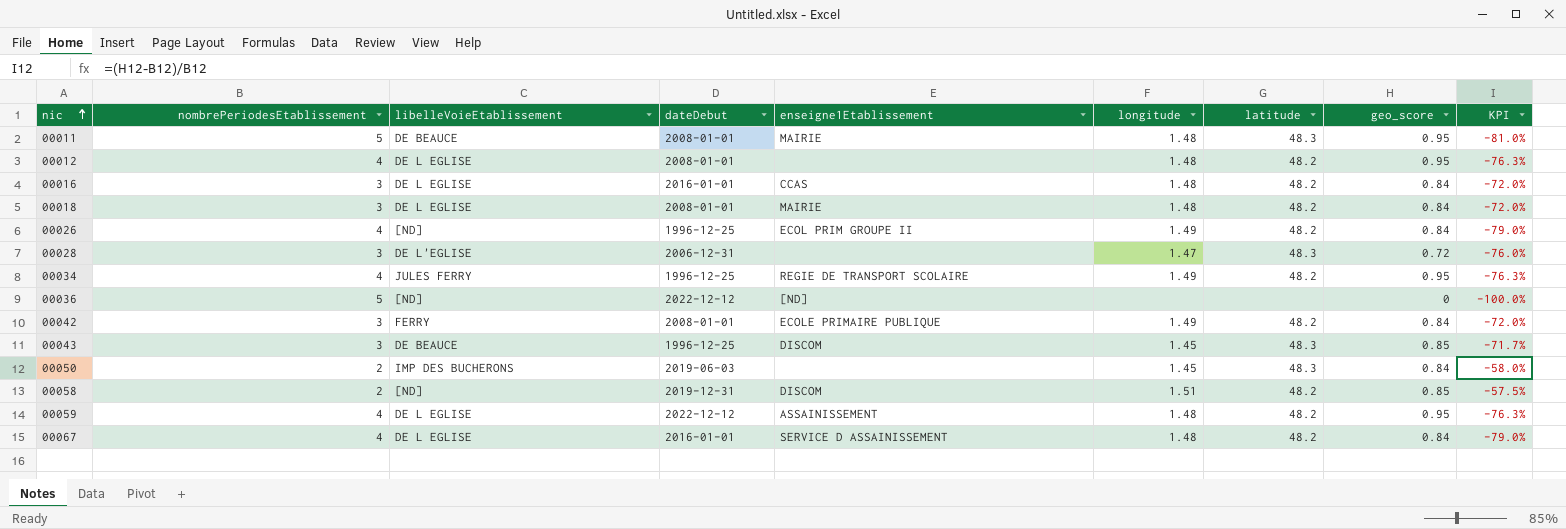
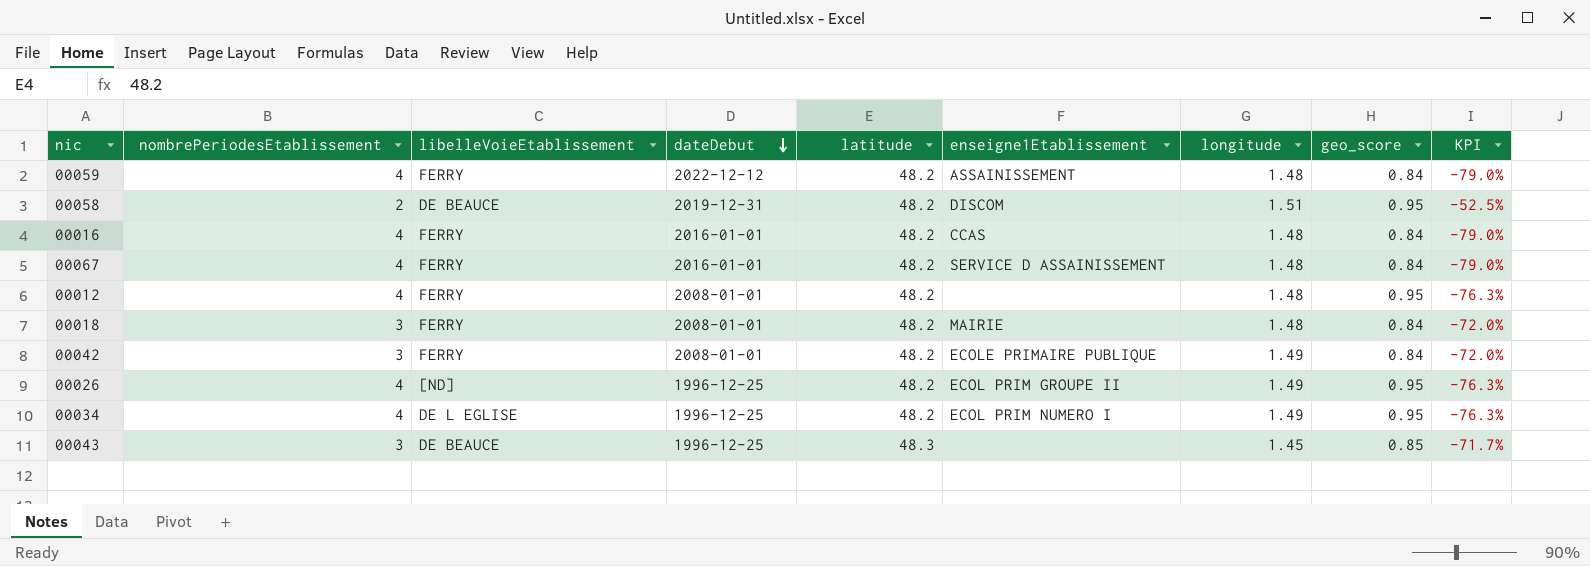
row order: nic ascending -> dateDebut descending
column latitude | position: 7 -> 5
row 00011: 5 | DE BEAUCE | 2008-01-01 | MAIRIE | 1.48 | 48.3 | 0.95 | -81.0% -> none
row 00028: 3 | DE L'EGLISE | 2006-12-31 | none | 1.47 | 48.3 | 0.72 | -76.0% -> none
row 00036: 5 | [ND] | 2022-12-12 | [ND] | none | none | 0 | -100.0% -> none
row 00050: 2 | IMP DES BUCHERONS | 2019-06-03 | none | 1.45 | 48.3 | 0.84 | -58.0% -> none
00059 | libelleVoieEtablissement: DE L EGLISE -> FERRY
00059 | geo_score: 0.95 -> 0.84
00059 | KPI: -76.3% -> -79.0%
00058 | libelleVoieEtablissement: [ND] -> DE BEAUCE
00058 | geo_score: 0.85 -> 0.95
00058 | KPI: -57.5% -> -52.5%
00016 | nombrePeriodesEtablissement: 3 -> 4
00016 | libelleVoieEtablissement: DE L EGLISE -> FERRY
00016 | KPI: -72.0% -> -79.0%
00067 | libelleVoieEtablissement: DE L EGLISE -> FERRY
00012 | libelleVoieEtablissement: DE L EGLISE -> FERRY
00018 | libelleVoieEtablissement: DE L EGLISE -> FERRY
00026 | geo_score: 0.84 -> 0.95
00026 | KPI: -79.0% -> -76.3%
00034 | libelleVoieEtablissement: JULES FERRY -> DE L EGLISE
00034 | enseigne1Etablissement: REGIE DE TRANSPORT SCOLAIRE -> ECOL PRIM NUMERO I
00043 | enseigne1Etablissement: DISCOM -> none

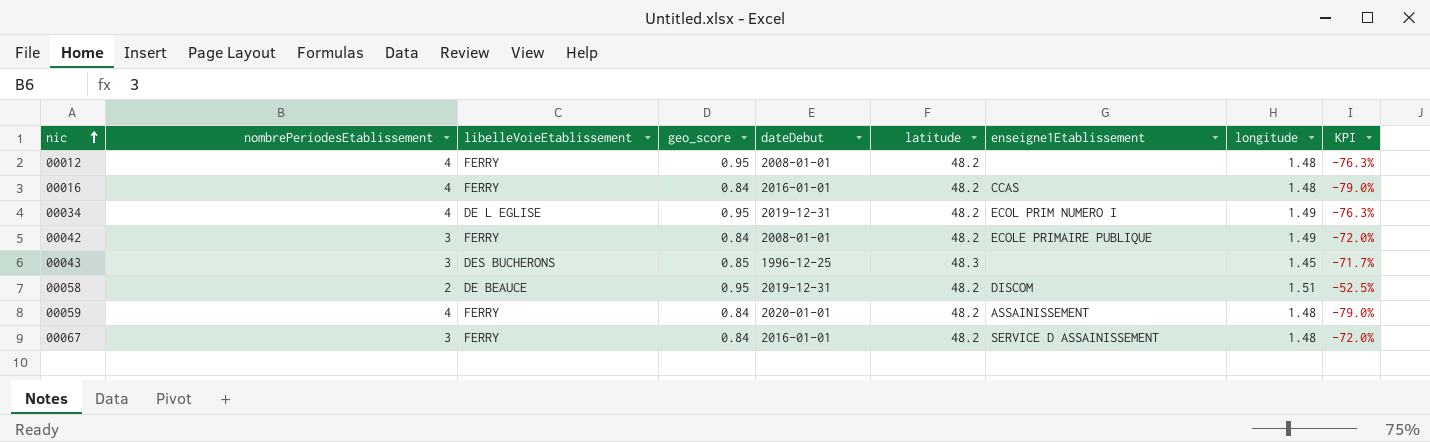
row order: dateDebut descending -> nic ascending
column geo_score | position: 8 -> 4
row 00018: 3 | FERRY | 2008-01-01 | 48.2 | MAIRIE | 1.48 | 0.84 | -72.0% -> none
row 00026: 4 | [ND] | 1996-12-25 | 48.2 | ECOL PRIM GROUPE II | 1.49 | 0.95 | -76.3% -> none
00034 | dateDebut: 1996-12-25 -> 2019-12-31
00043 | libelleVoieEtablissement: DE BEAUCE -> DES BUCHERONS
00059 | dateDebut: 2022-12-12 -> 2020-01-01
00067 | nombrePeriodesEtablissement: 4 -> 3
00067 | KPI: -79.0% -> -72.0%

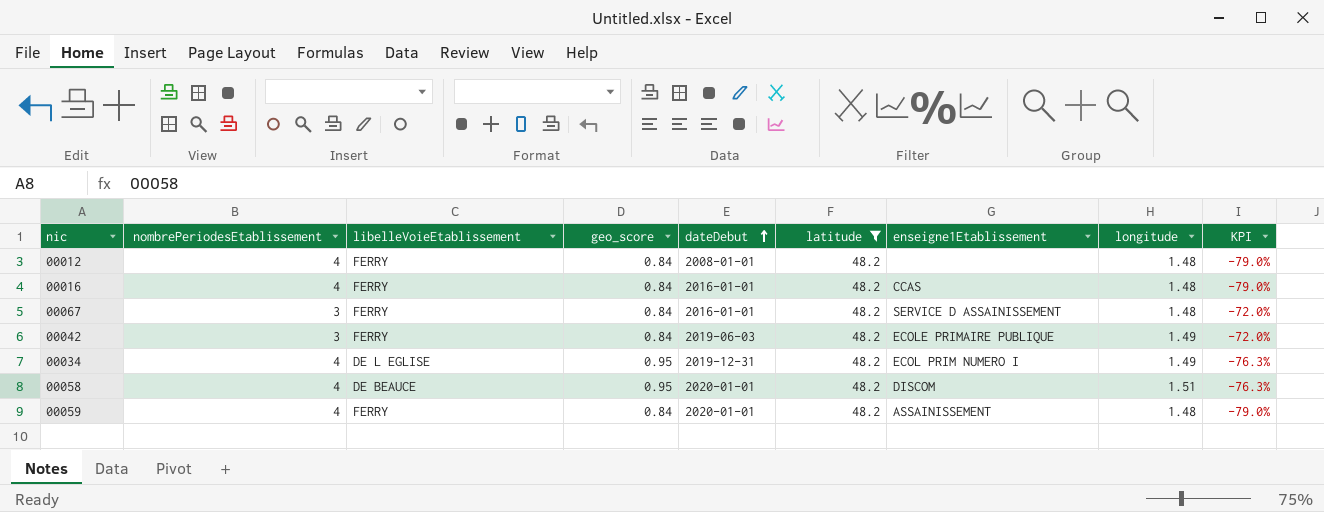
filter: none -> latitude = 48.2
row order: nic ascending -> dateDebut ascending
00012 | geo_score: 0.95 -> 0.84
00012 | KPI: -76.3% -> -79.0%
00042 | dateDebut: 2008-01-01 -> 2019-06-03
00058 | nombrePeriodesEtablissement: 2 -> 4
00058 | dateDebut: 2019-12-31 -> 2020-01-01
00058 | KPI: -52.5% -> -76.3%

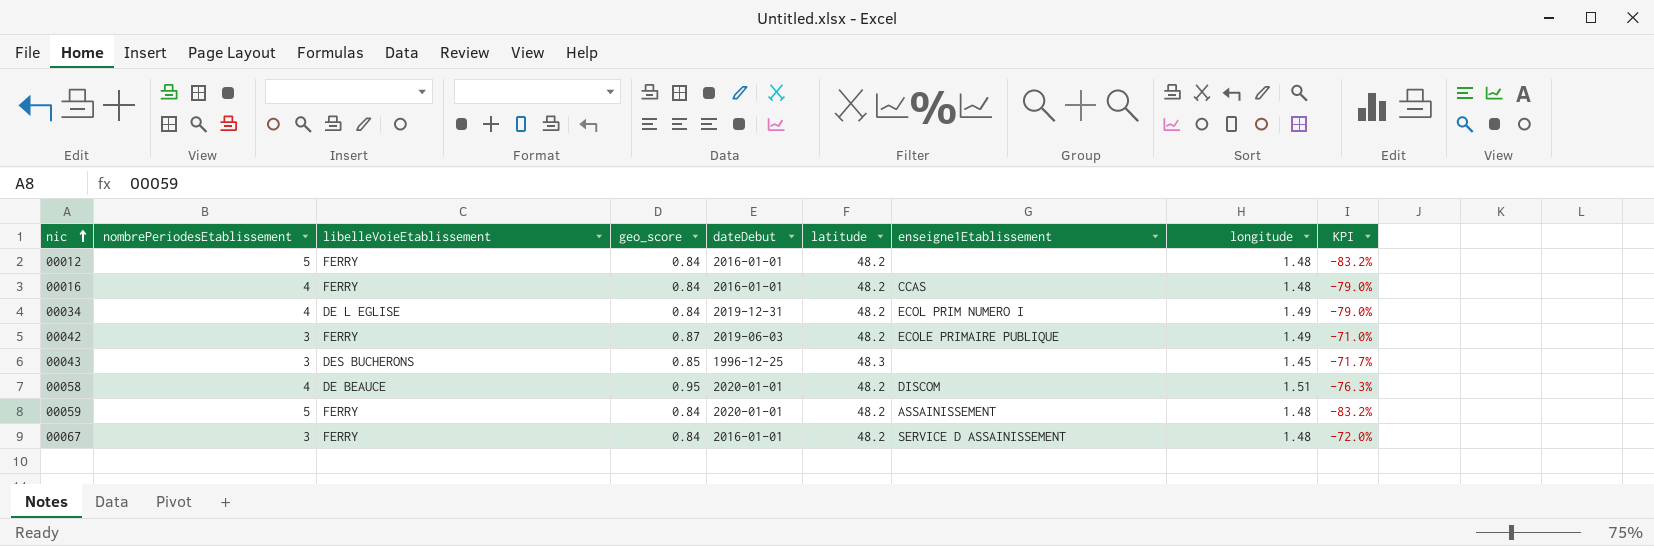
filter: latitude = 48.2 -> none
row order: dateDebut ascending -> nic ascending
00012 | nombrePeriodesEtablissement: 4 -> 5
00012 | dateDebut: 2008-01-01 -> 2016-01-01
00012 | KPI: -79.0% -> -83.2%
00034 | geo_score: 0.95 -> 0.84
00034 | KPI: -76.3% -> -79.0%
00042 | geo_score: 0.84 -> 0.87
00042 | KPI: -72.0% -> -71.0%
00059 | nombrePeriodesEtablissement: 4 -> 5
00059 | KPI: -79.0% -> -83.2%

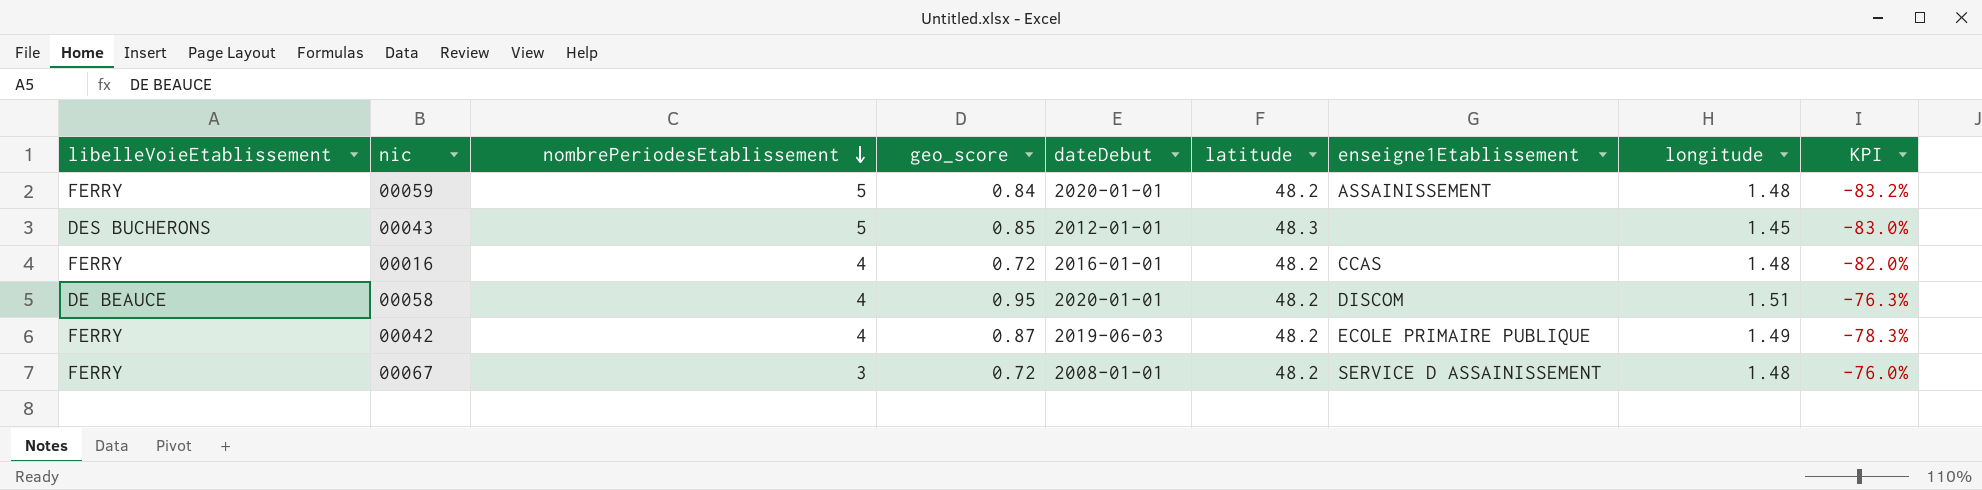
row order: nic ascending -> nombrePeriodesEtablissement descending
column libelleVoieEtablissement | position: 3 -> 1
row 00012: 5 | FERRY | 0.84 | 2016-01-01 | 48.2 | none | 1.48 | -83.2% -> none
row 00034: 4 | DE L EGLISE | 0.84 | 2019-12-31 | 48.2 | ECOL PRIM NUMERO I | 1.49 | -79.0% -> none
00043 | nombrePeriodesEtablissement: 3 -> 5
00043 | dateDebut: 1996-12-25 -> 2012-01-01
00043 | KPI: -71.7% -> -83.0%
00016 | geo_score: 0.84 -> 0.72
00016 | KPI: -79.0% -> -82.0%
00042 | nombrePeriodesEtablissement: 3 -> 4
00042 | KPI: -71.0% -> -78.3%
00067 | geo_score: 0.84 -> 0.72
00067 | dateDebut: 2016-01-01 -> 2008-01-01
00067 | KPI: -72.0% -> -76.0%

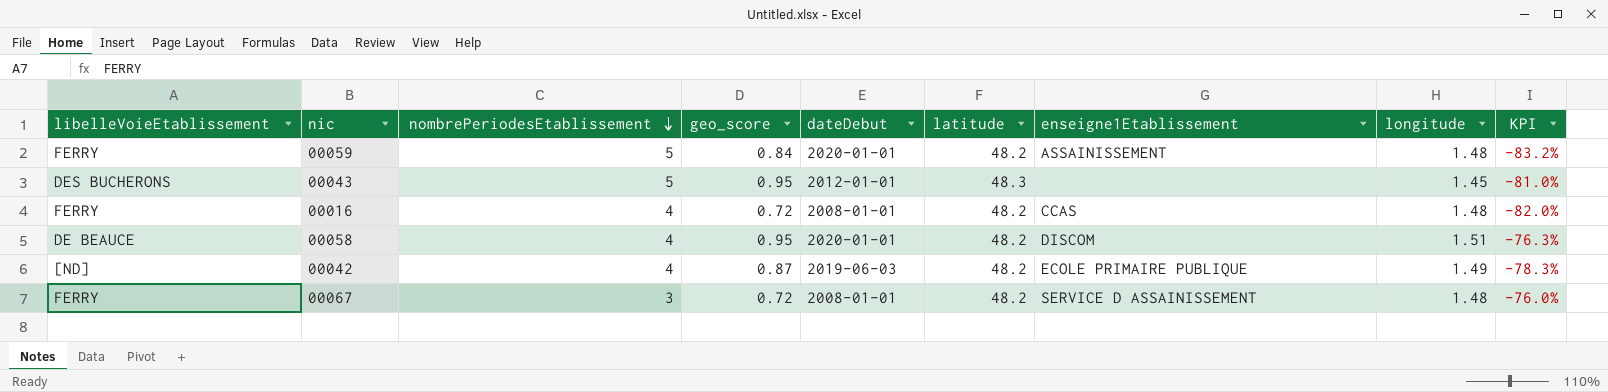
00043 | geo_score: 0.85 -> 0.95
00043 | KPI: -83.0% -> -81.0%
00016 | dateDebut: 2016-01-01 -> 2008-01-01
00042 | libelleVoieEtablissement: FERRY -> [ND]

